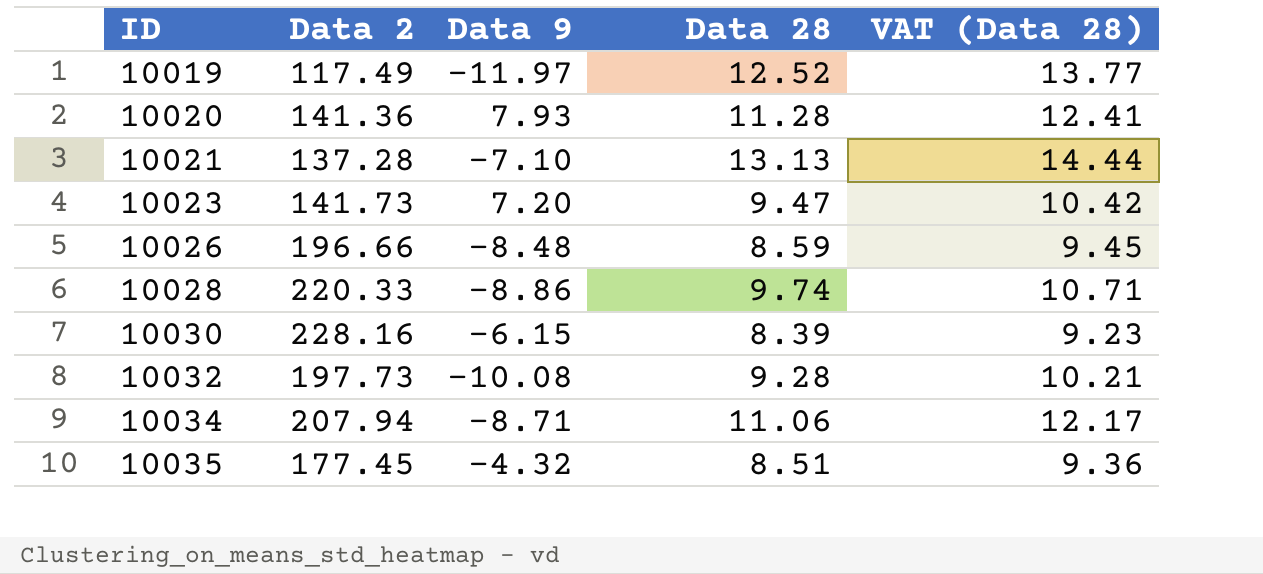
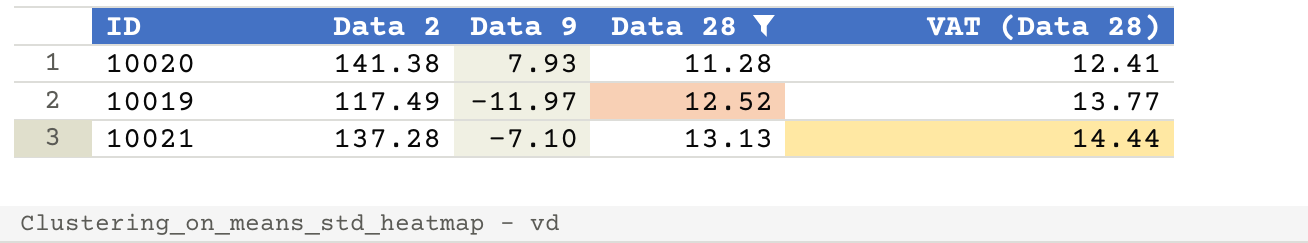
filter: none -> Data 28 >= 11.28
row order: ID ascending -> Data 28 ascending
10020 | Data 2: 141.36 -> 141.38

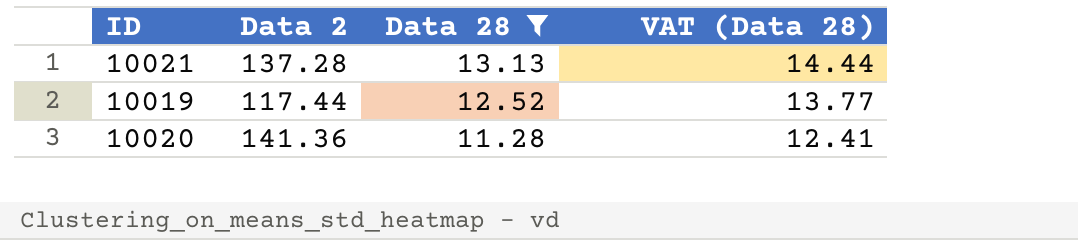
row order: Data 28 ascending -> Data 28 descending
column Data 9 | position: 3 -> none
10019 | Data 2: 117.49 -> 117.44
10020 | Data 2: 141.38 -> 141.36

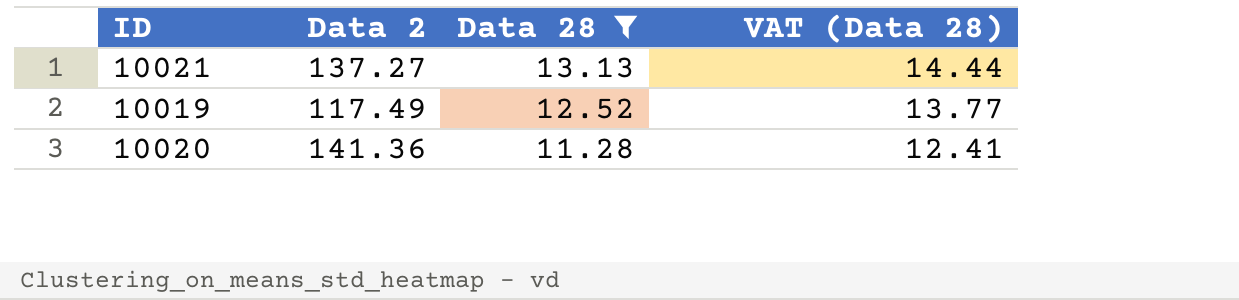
10021 | Data 2: 137.28 -> 137.27
10019 | Data 2: 117.44 -> 117.49

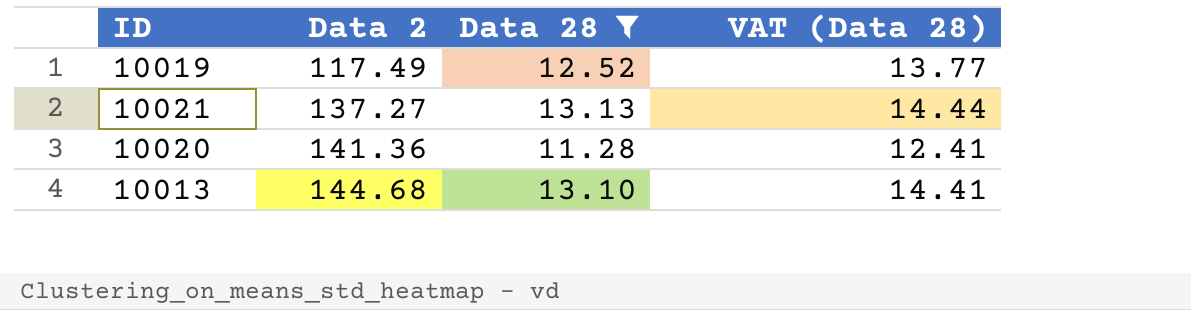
row order: Data 28 descending -> Data 2 ascending
row 10013: none -> 144.68 | 13.10 | 14.41

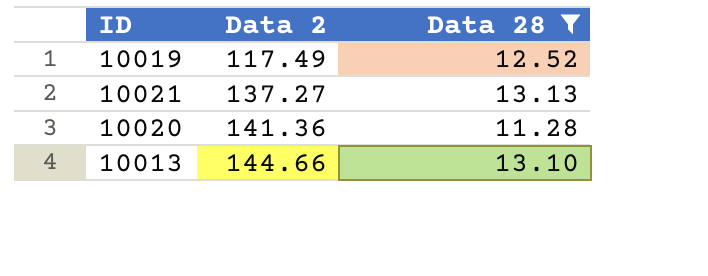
column VAT (Data 28) | formula: [Data 28] * 1.1 -> none
10013 | Data 2: 144.68 -> 144.66

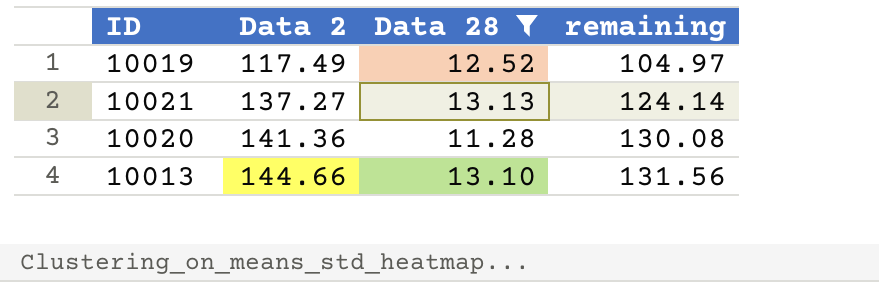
column remaining | formula: none -> [Data 2] - [Data 28]

